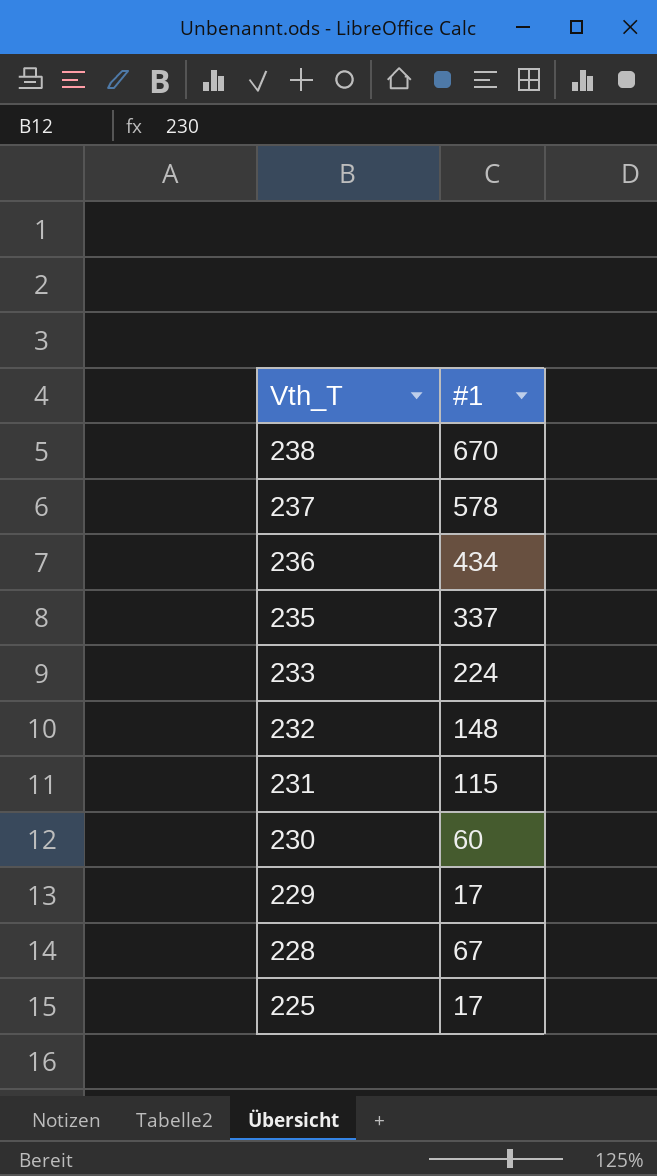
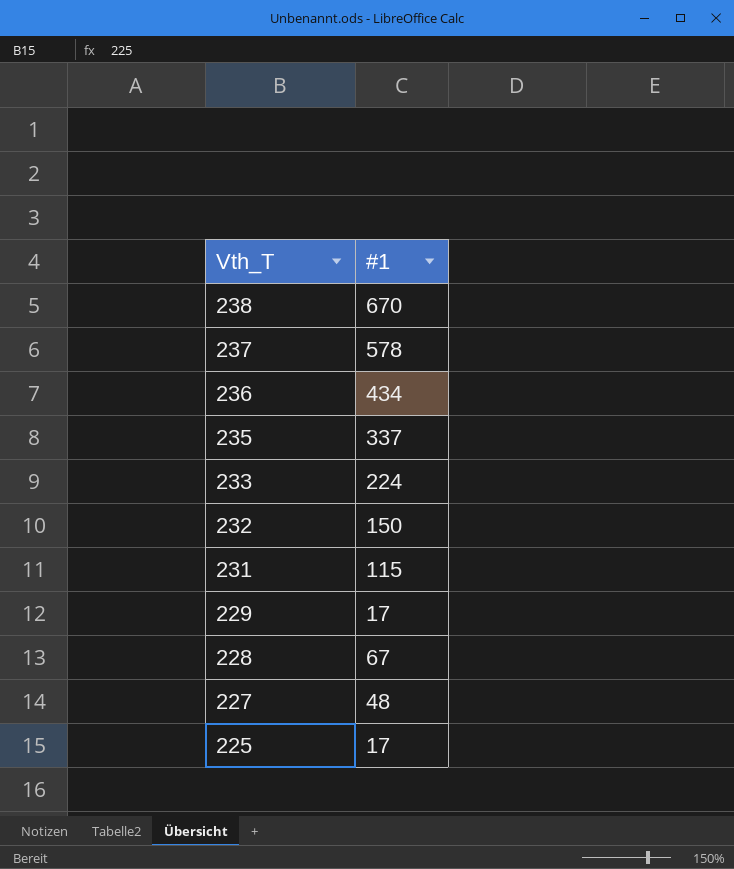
row 230: 60 -> none
232 | #1: 148 -> 150
row 227: none -> 48

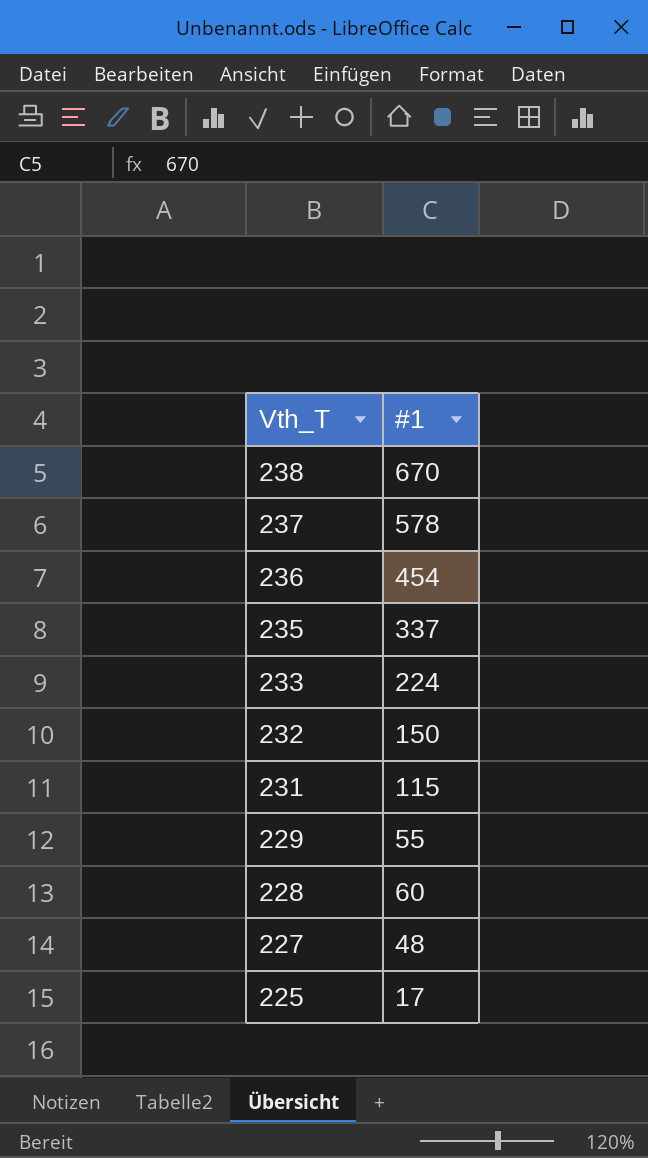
236 | #1: 434 -> 454
229 | #1: 17 -> 55
228 | #1: 67 -> 60

